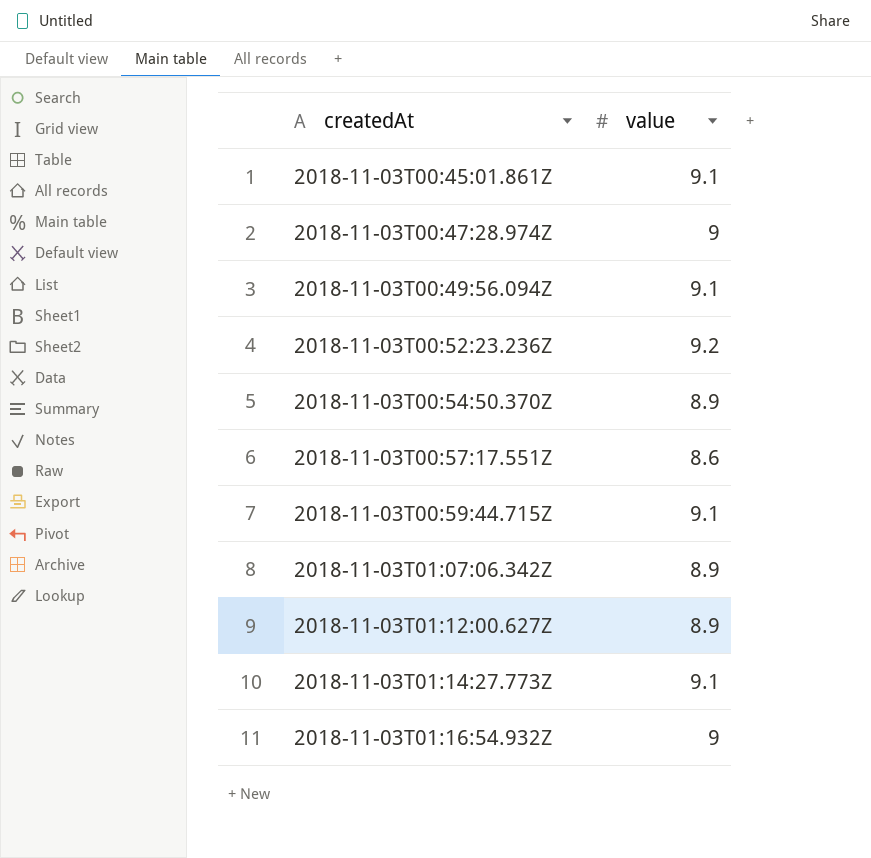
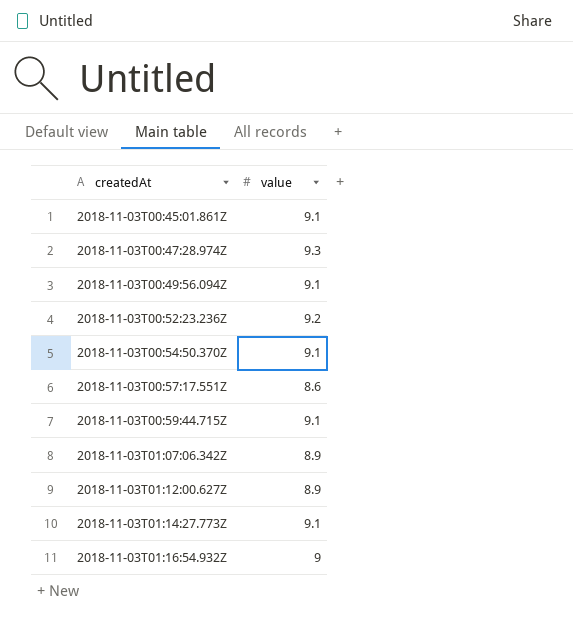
2018-11-03T00:47:28.974Z | value: 9 -> 9.3
2018-11-03T00:54:50.370Z | value: 8.9 -> 9.1

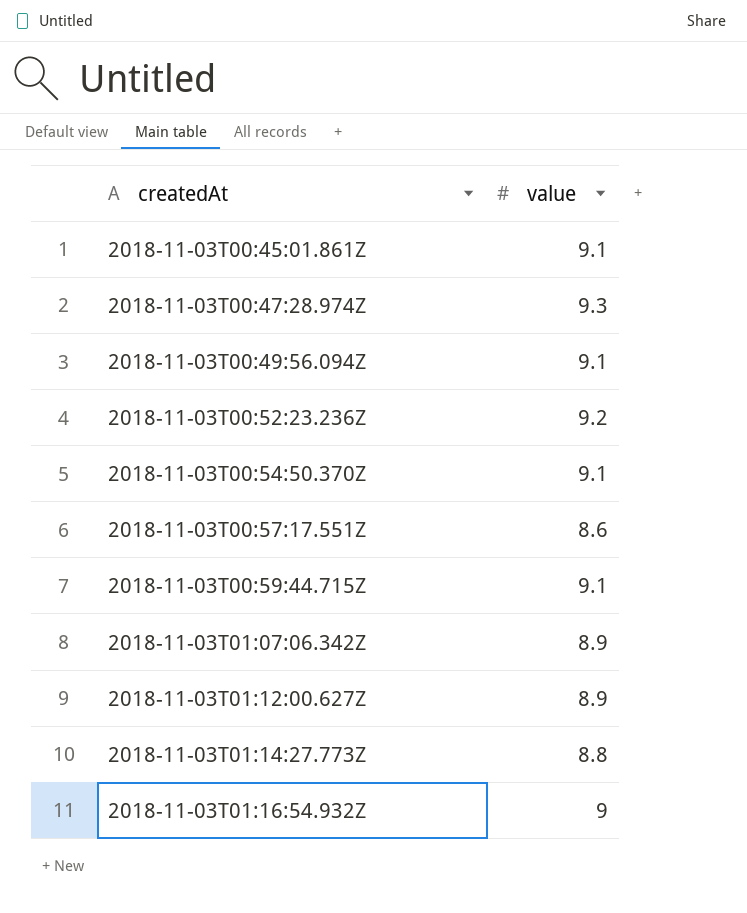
2018-11-03T01:14:27.773Z | value: 9.1 -> 8.8

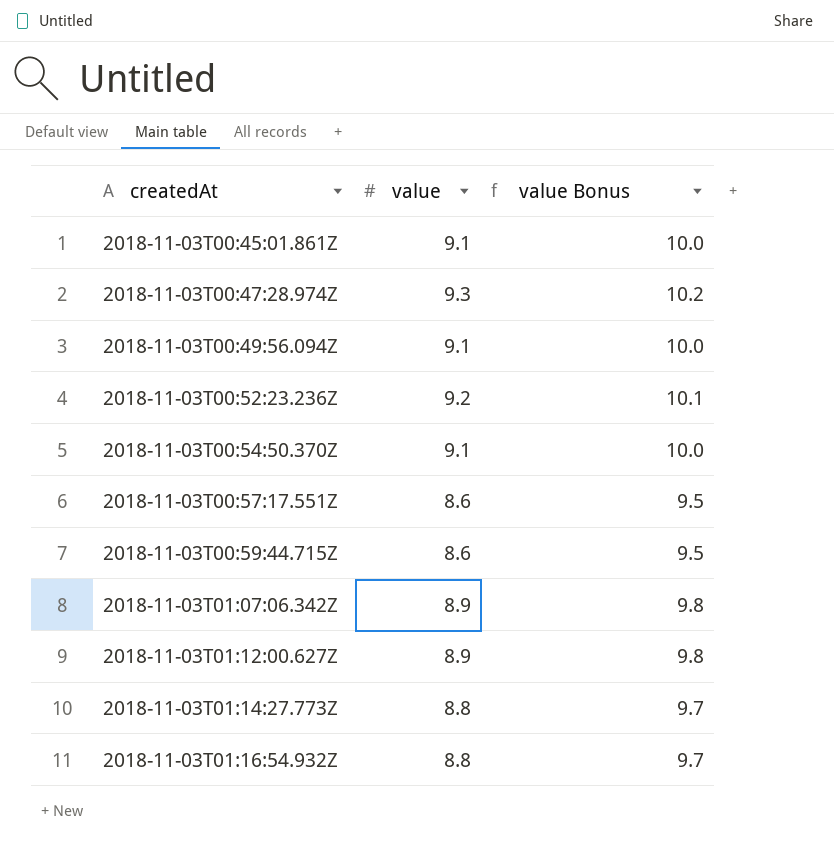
column value Bonus | formula: none -> [value] * 1.1
2018-11-03T00:59:44.715Z | value: 9.1 -> 8.6
2018-11-03T01:16:54.932Z | value: 9 -> 8.8

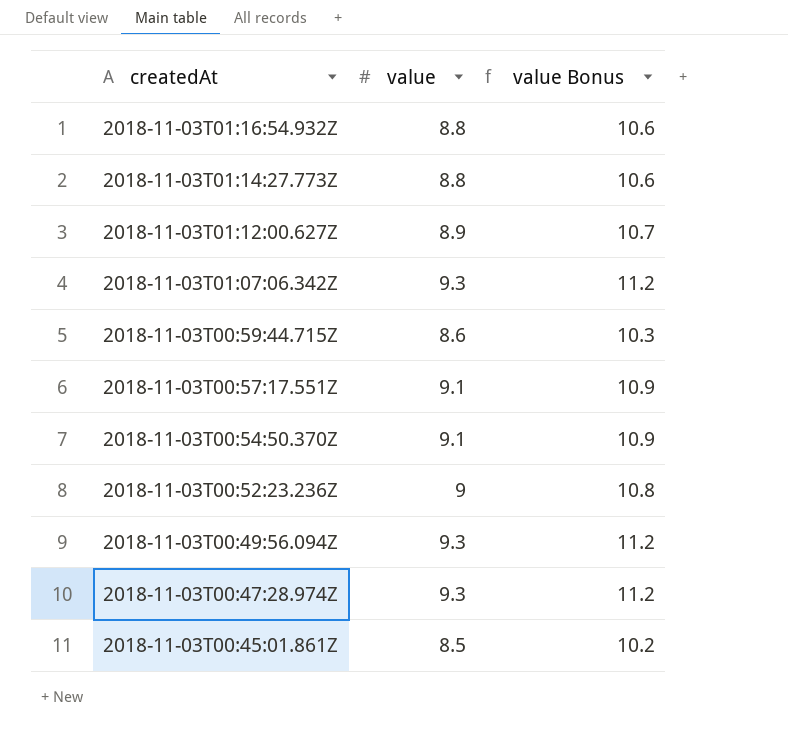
row order: createdAt ascending -> createdAt descending
column value Bonus | formula: [value] * 1.1 -> [value] * 1.2
2018-11-03T01:07:06.342Z | value: 8.9 -> 9.3
2018-11-03T00:57:17.551Z | value: 8.6 -> 9.1
2018-11-03T00:52:23.236Z | value: 9.2 -> 9
2018-11-03T00:49:56.094Z | value: 9.1 -> 9.3
2018-11-03T00:45:01.861Z | value: 9.1 -> 8.5

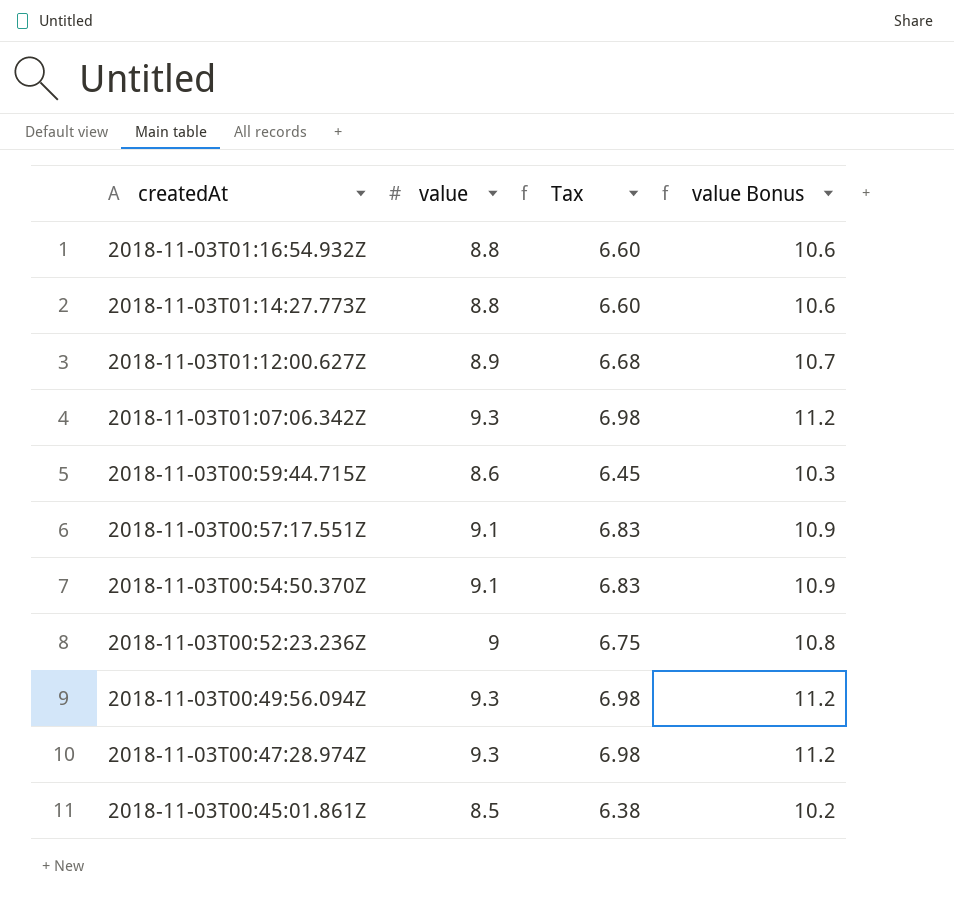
column Tax | formula: none -> [value] * 0.75

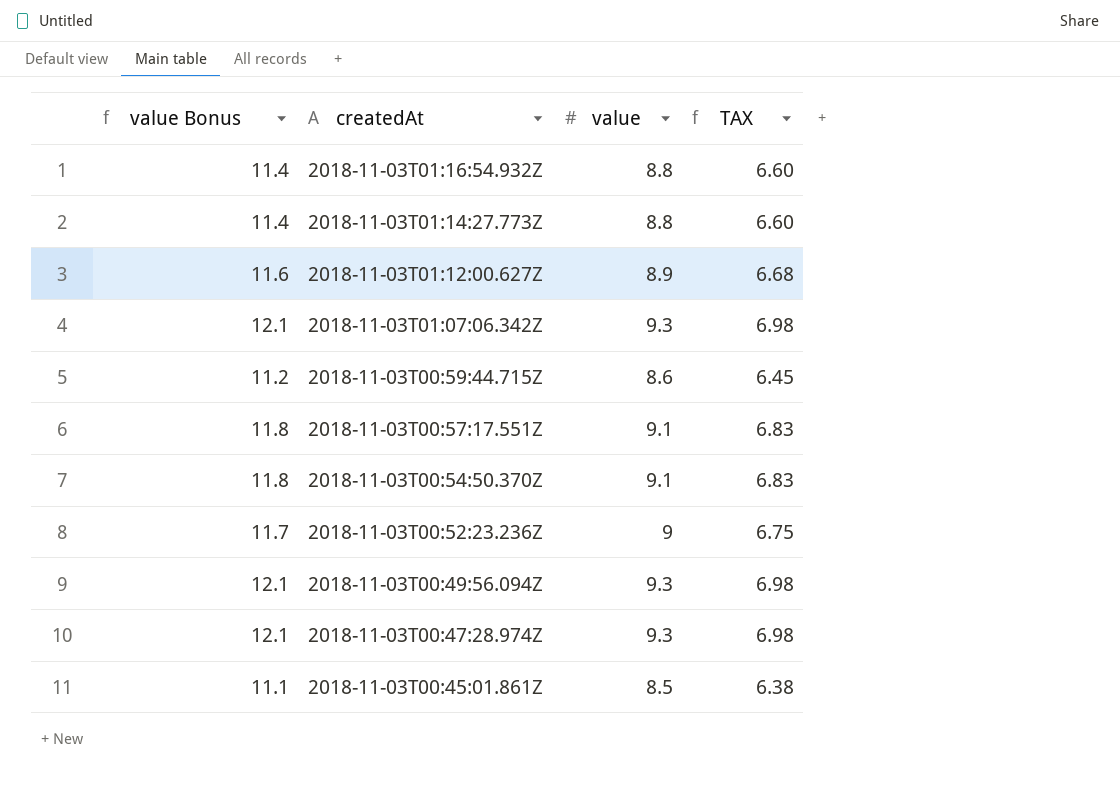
column value Bonus | formula: [value] * 1.2 -> [value] * 1.3
column value Bonus | position: 4 -> 1
column name: Tax -> TAX

